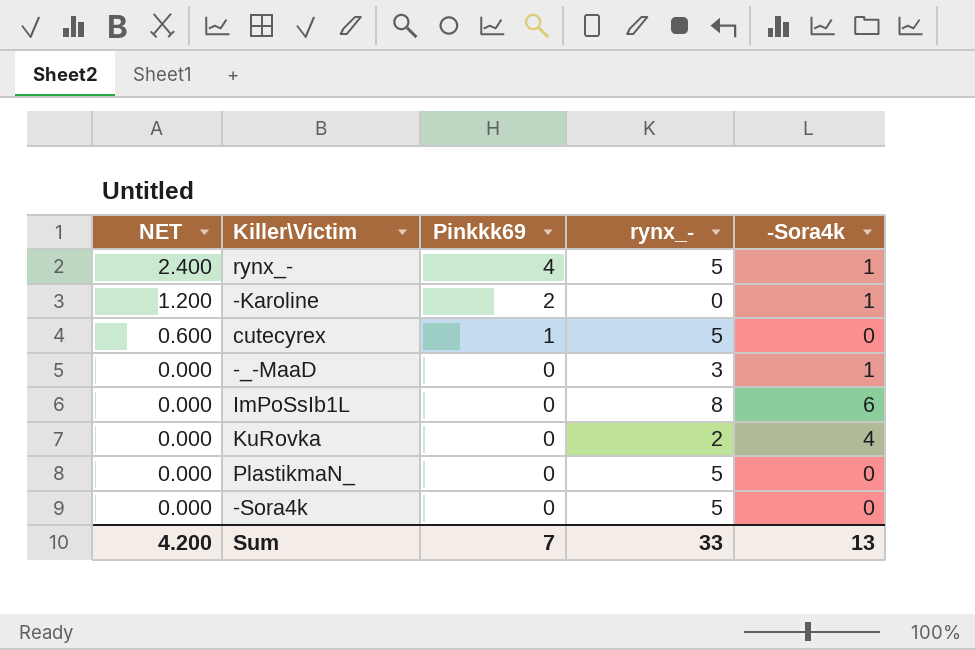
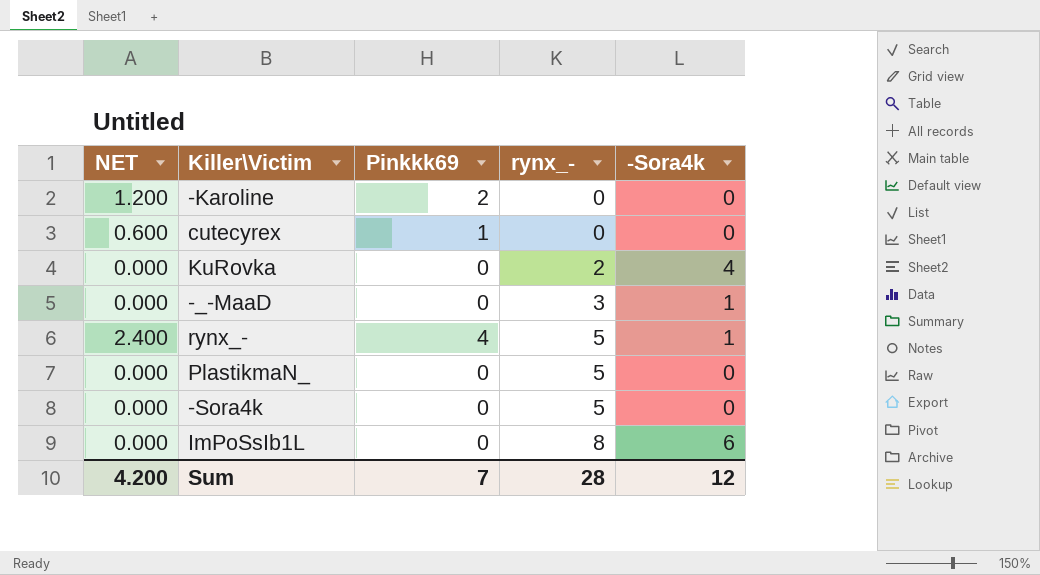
row order: NET descending -> rynx_- ascending
-Karoline | -Sora4k: 1 -> 0
cutecyrex | rynx_-: 5 -> 0
Sum | rynx_-: 33 -> 28
Sum | -Sora4k: 13 -> 12

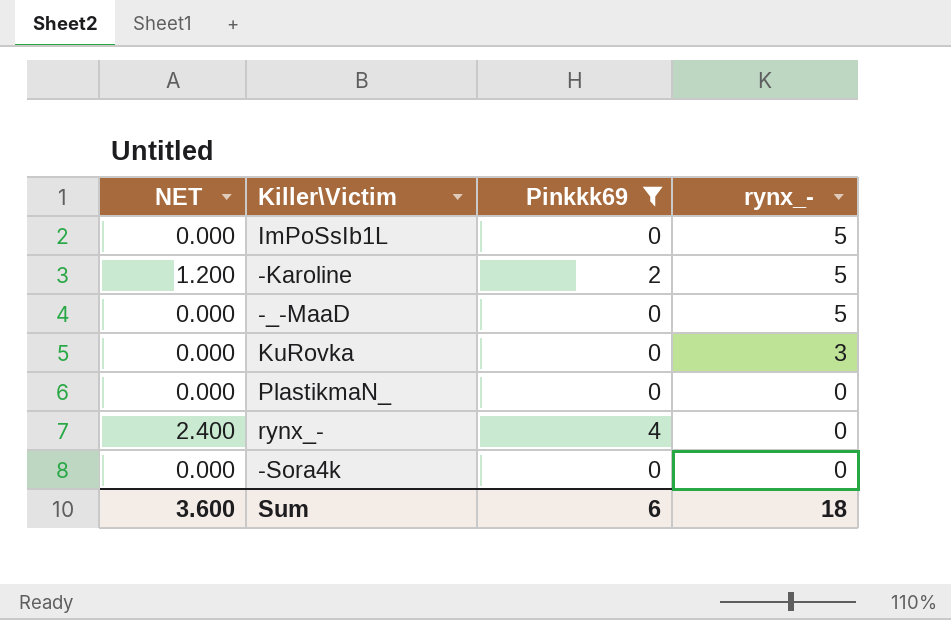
filter: none -> Pinkkk69 != 1
row order: rynx_- ascending -> rynx_- descending
column -Sora4k | position: 5 -> none
ImPoSsIb1L | rynx_-: 8 -> 5
-Karoline | rynx_-: 0 -> 5
-_-MaaD | rynx_-: 3 -> 5
KuRovka | rynx_-: 2 -> 3
PlastikmaN_ | rynx_-: 5 -> 0
rynx_- | rynx_-: 5 -> 0
-Sora4k | rynx_-: 5 -> 0
Sum | NET: 4.200 -> 3.600
Sum | Pinkkk69: 7 -> 6
Sum | rynx_-: 28 -> 18

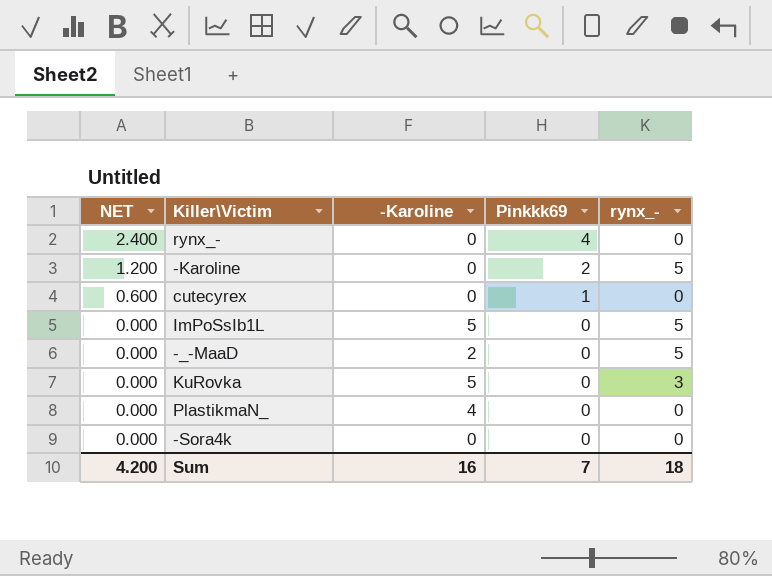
filter: Pinkkk69 != 1 -> none
row order: rynx_- descending -> NET descending
column -Karoline | position: none -> 3
Sum | NET: 3.600 -> 4.200
Sum | Pinkkk69: 6 -> 7

